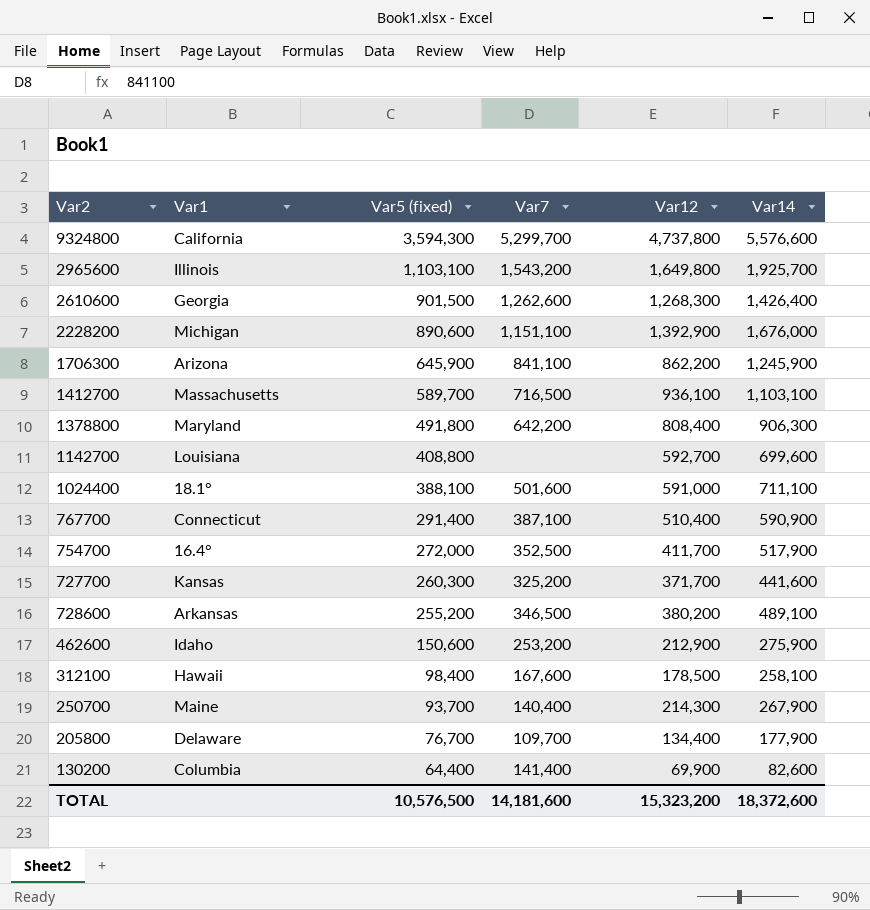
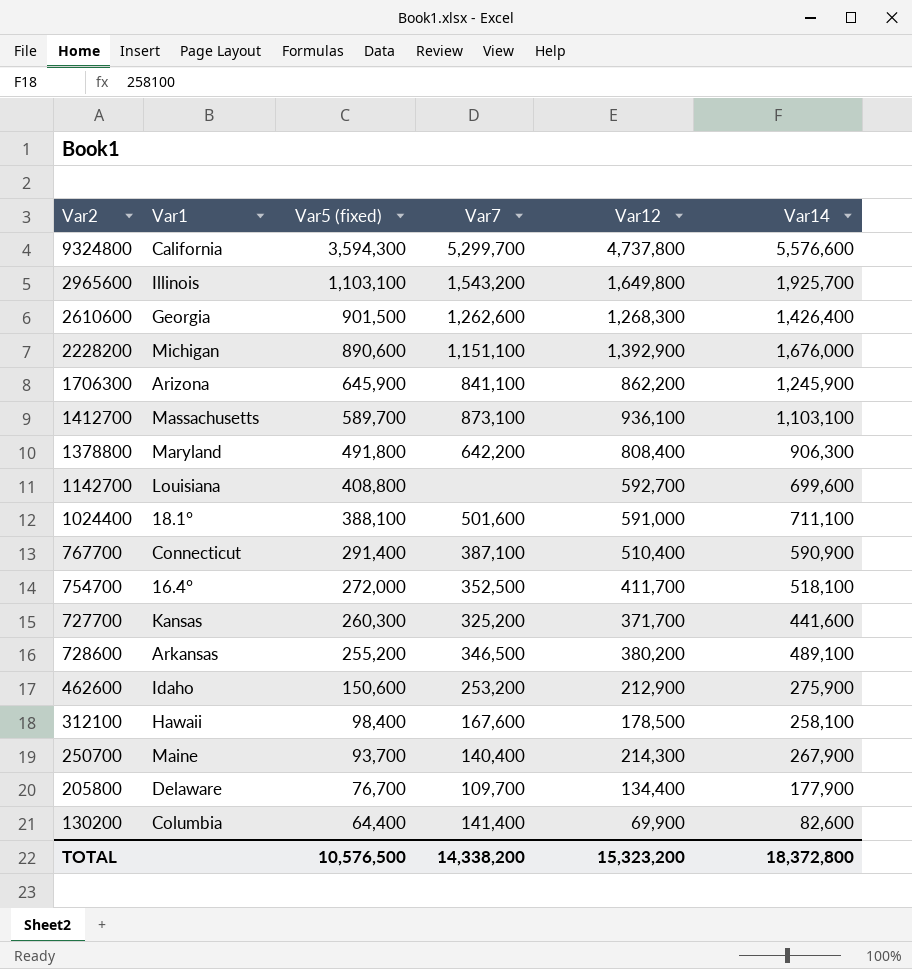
1412700 | Var7: 716,500 -> 873,100
754700 | Var14: 517,900 -> 518,100
TOTAL | Var7: 14,181,600 -> 14,338,200
TOTAL | Var14: 18,372,600 -> 18,372,800

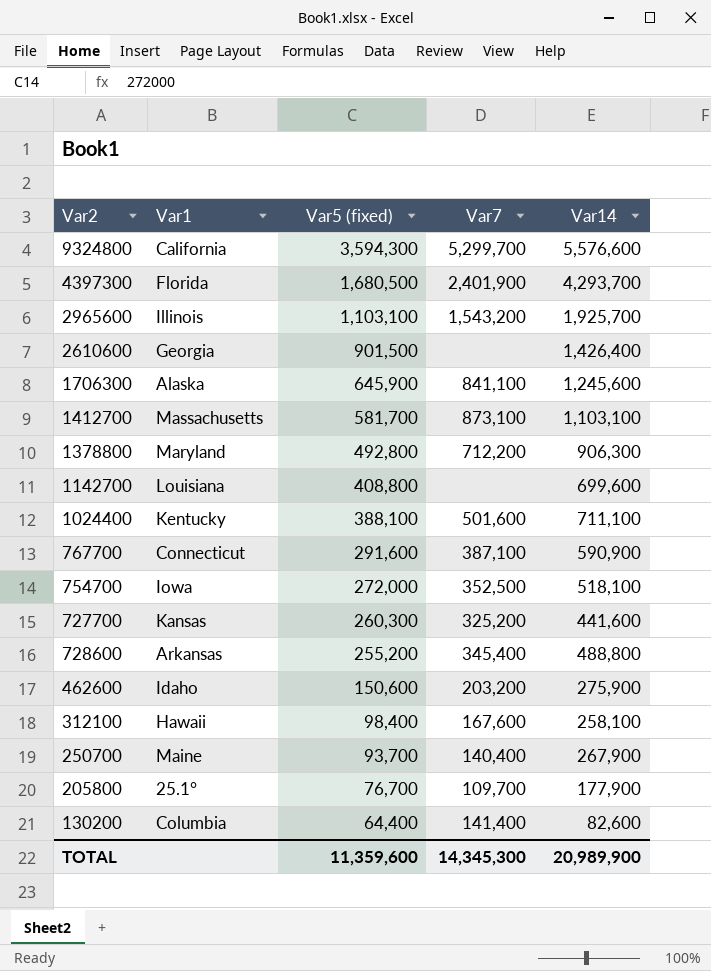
column Var12 | position: 5 -> none
row 2228200: Michigan | 890,600 | 1,151,100 | 1,392,900 | 1,676,000 -> none
row 4397300: none -> Florida | 1,680,500 | 2,401,900 | 4,293,700
2610600 | Var7: 1,262,600 -> none
1706300 | Var1: Arizona -> Alaska
1706300 | Var14: 1,245,900 -> 1,245,600
1412700 | Var5 (fixed): 589,700 -> 581,700
1378800 | Var5 (fixed): 491,800 -> 492,800
1378800 | Var7: 642,200 -> 712,200
1024400 | Var1: 18.1° -> Kentucky
767700 | Var5 (fixed): 291,400 -> 291,600
754700 | Var1: 16.4° -> Iowa
728600 | Var7: 346,500 -> 345,400
728600 | Var14: 489,100 -> 488,800
462600 | Var7: 253,200 -> 203,200
205800 | Var1: Delaware -> 25.1°
TOTAL | Var5 (fixed): 10,576,500 -> 11,359,600
TOTAL | Var7: 14,338,200 -> 14,345,300
TOTAL | Var14: 18,372,800 -> 20,989,900

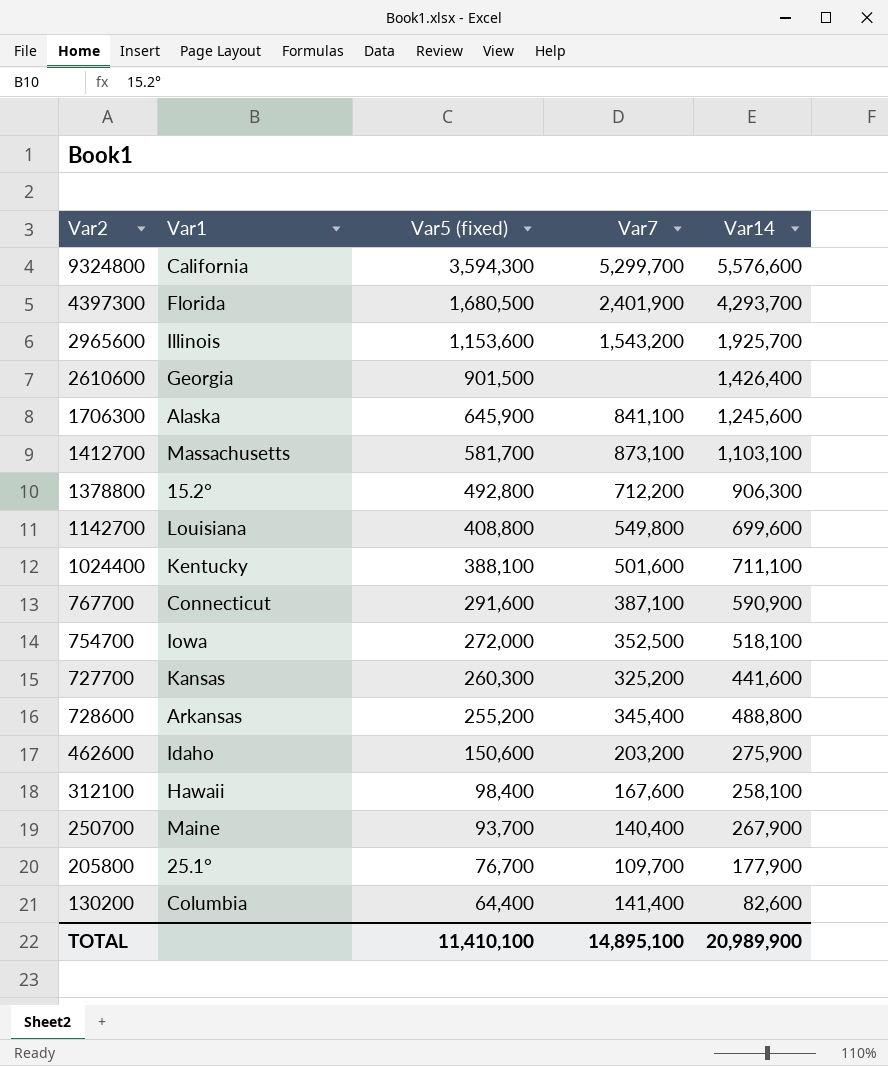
2965600 | Var5 (fixed): 1,103,100 -> 1,153,600
1378800 | Var1: Maryland -> 15.2°
1142700 | Var7: none -> 549,800
TOTAL | Var5 (fixed): 11,359,600 -> 11,410,100
TOTAL | Var7: 14,345,300 -> 14,895,100

